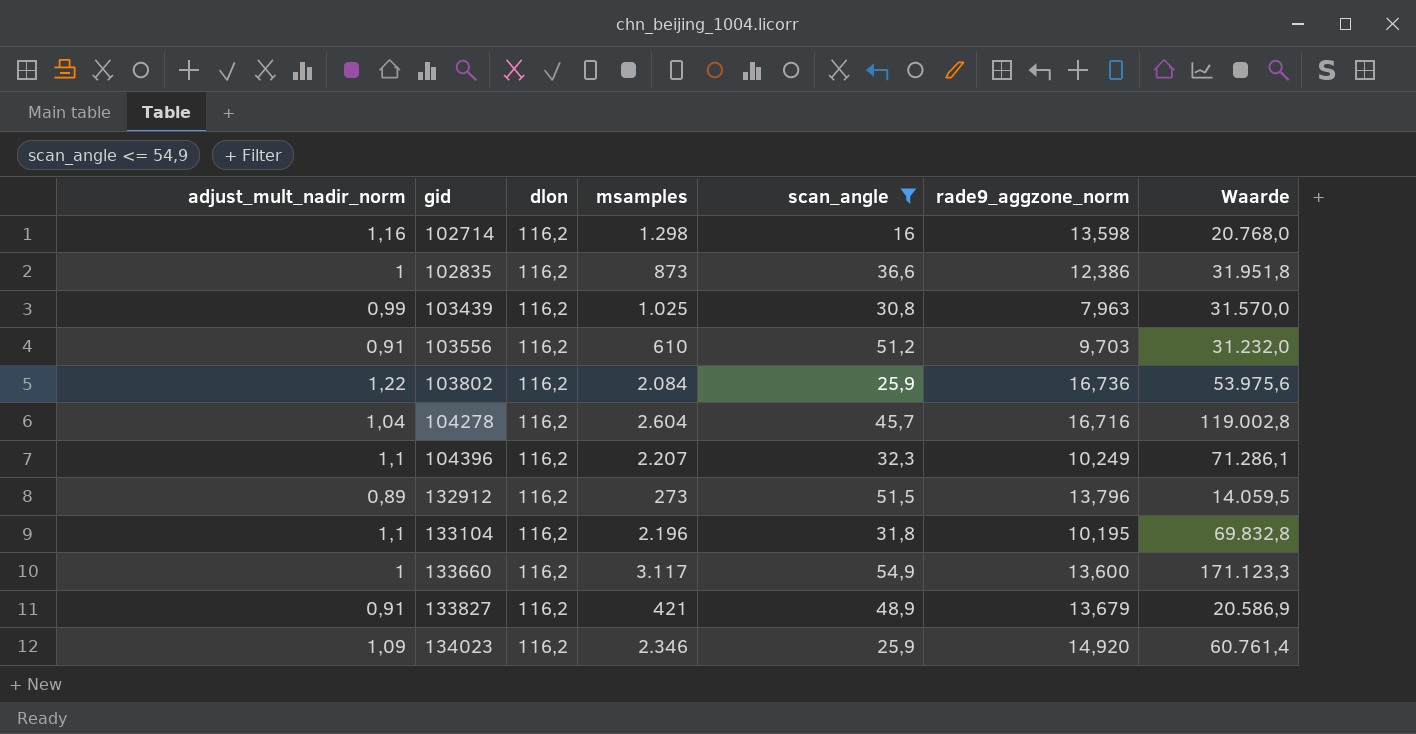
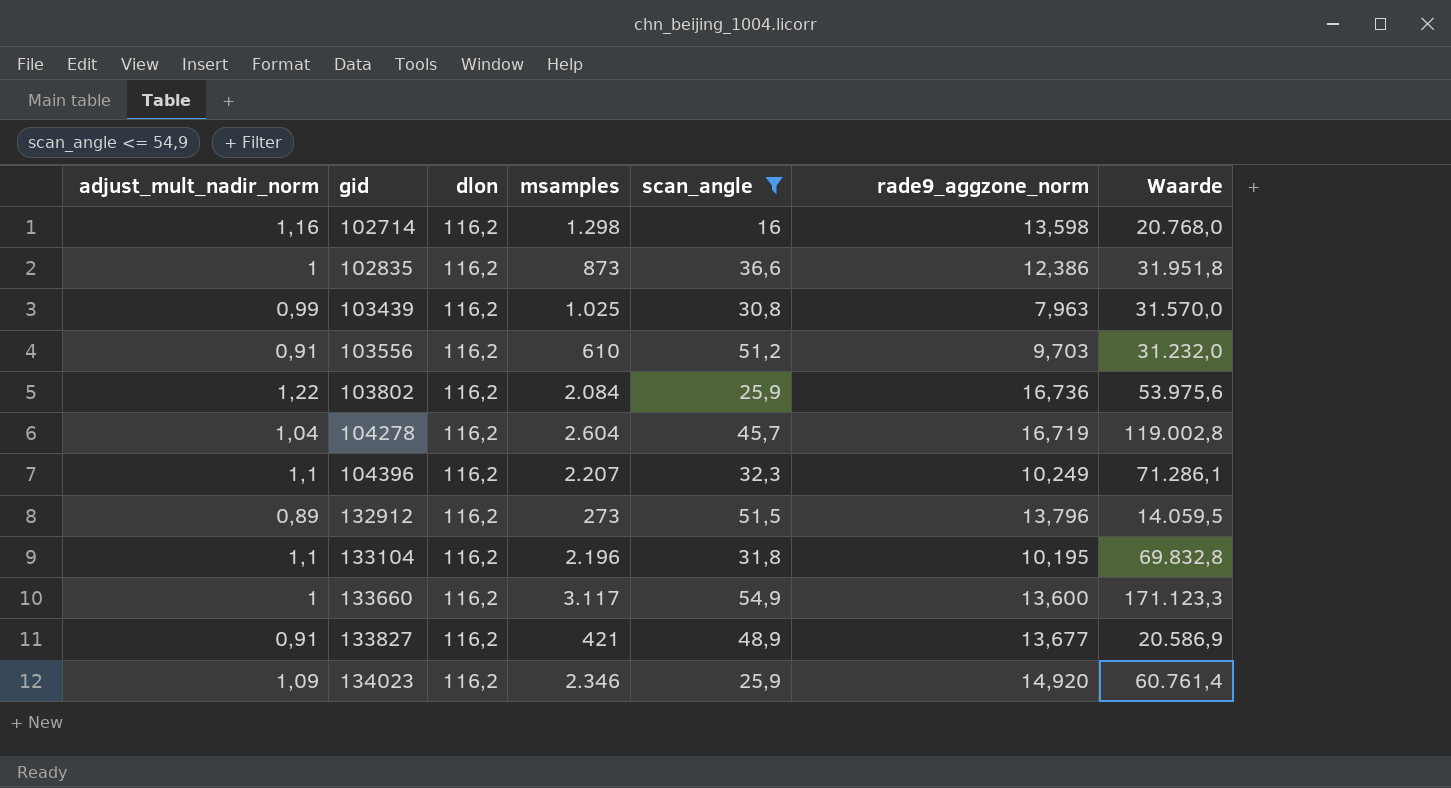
104278 | rade9_aggzone_norm: 16,716 -> 16,719
133827 | rade9_aggzone_norm: 13,679 -> 13,677

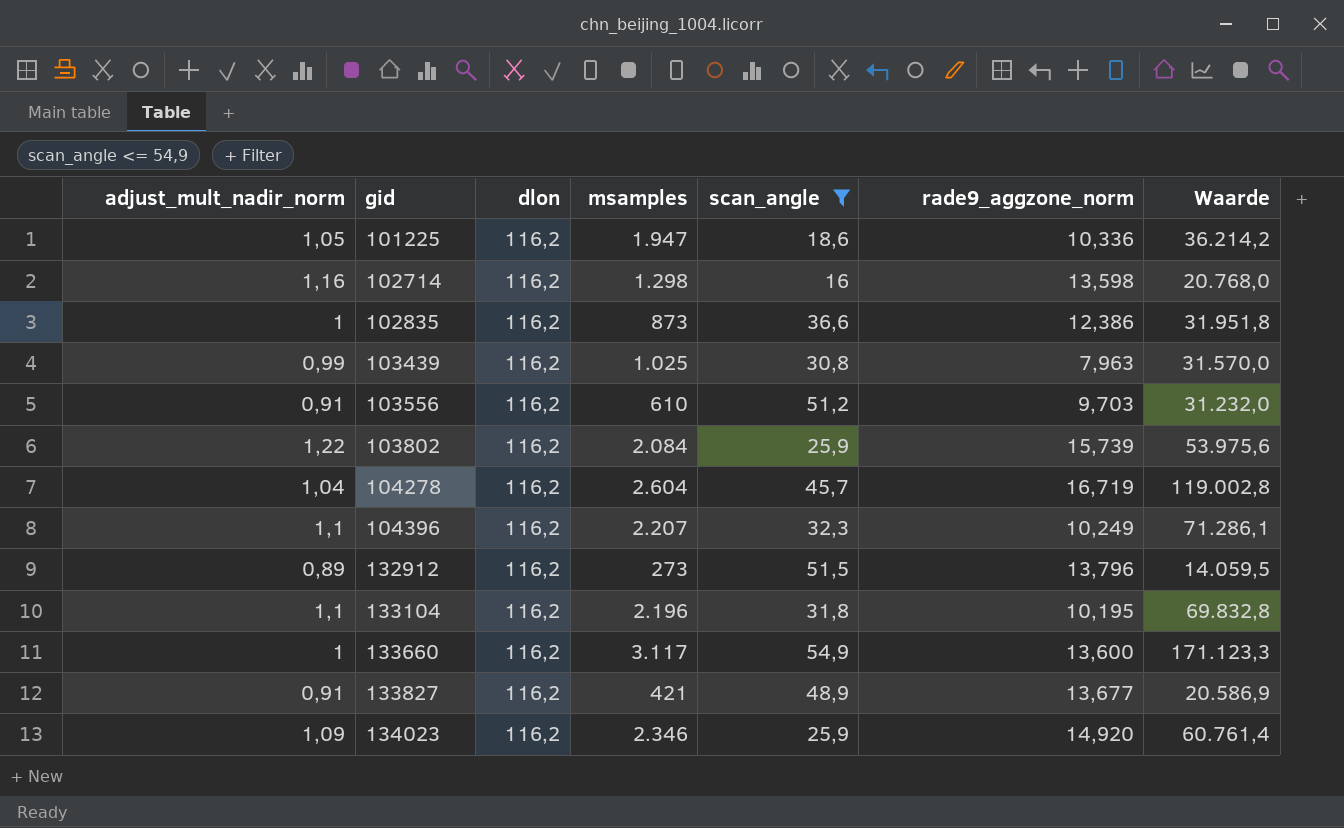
row 101225: none -> 1,05 | 116,2 | 1.947 | 18,6 | 10,336 | 36.214,2
103802 | rade9_aggzone_norm: 16,736 -> 15,739

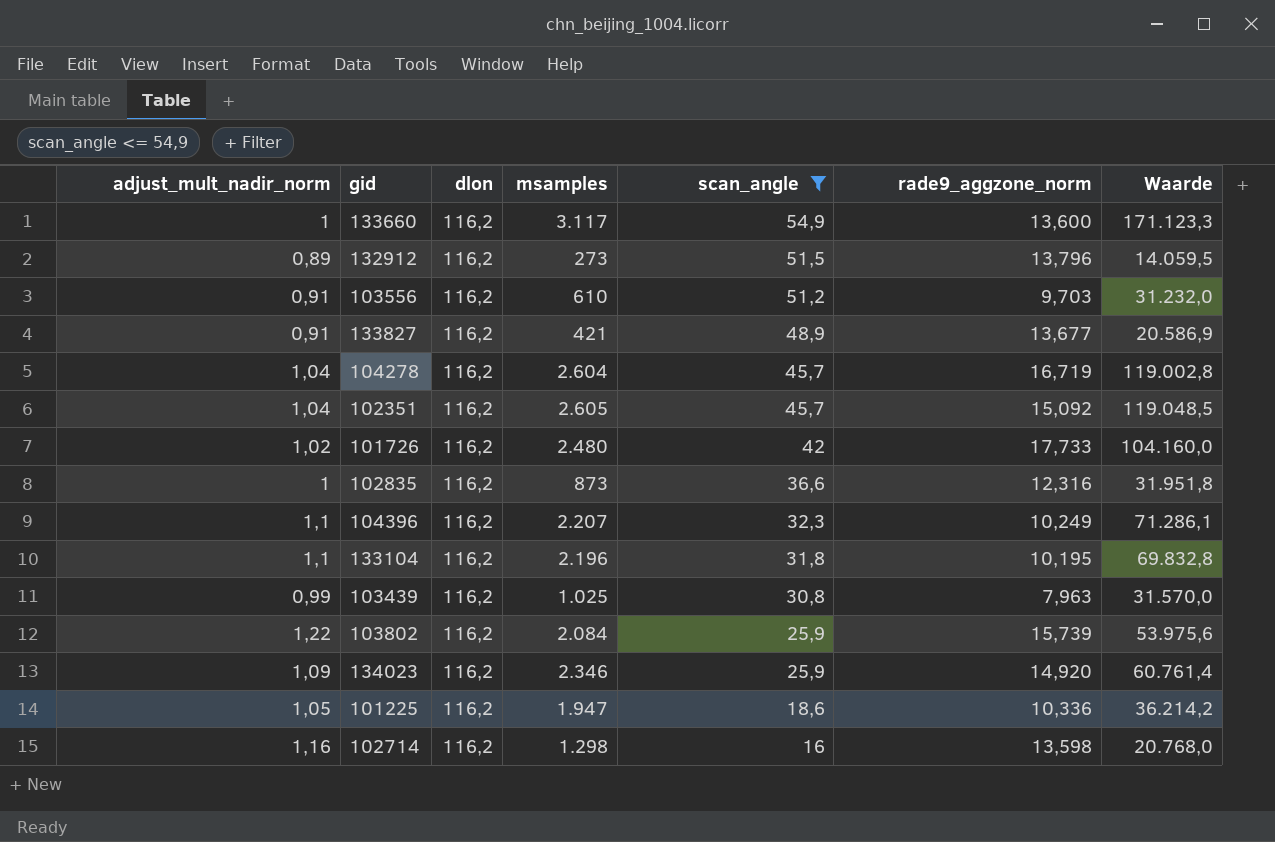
row order: gid ascending -> scan_angle descending
row 102351: none -> 1,04 | 116,2 | 2.605 | 45,7 | 15,092 | 119.048,5
row 101726: none -> 1,02 | 116,2 | 2.480 | 42 | 17,733 | 104.160,0
102835 | rade9_aggzone_norm: 12,386 -> 12,316

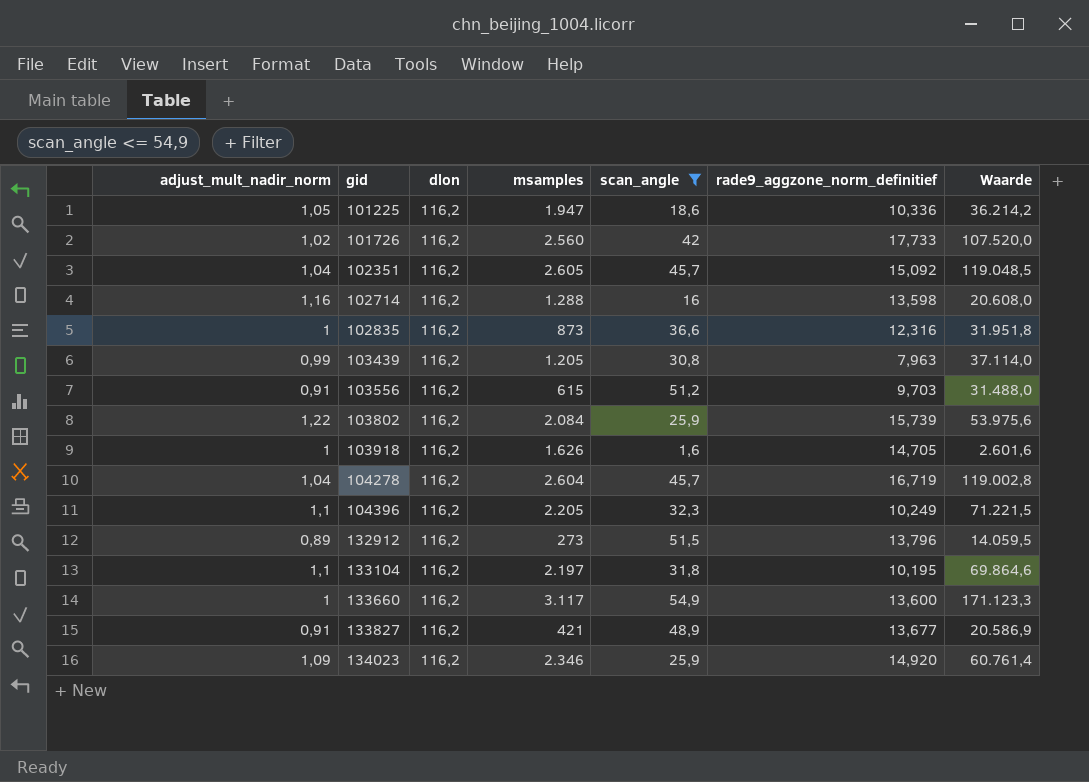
row order: scan_angle descending -> gid ascending
column name: rade9_aggzone_norm -> rade9_aggzone_norm_definitief
101726 | msamples: 2.480 -> 2.560
101726 | Waarde: 104.160,0 -> 107.520,0
102714 | msamples: 1.298 -> 1.288
102714 | Waarde: 20.768,0 -> 20.608,0
103439 | msamples: 1.025 -> 1.205
103439 | Waarde: 31.570,0 -> 37.114,0
103556 | msamples: 610 -> 615
103556 | Waarde: 31.232,0 -> 31.488,0
row 103918: none -> 1 | 116,2 | 1.626 | 1,6 | 14,705 | 2.601,6
104396 | msamples: 2.207 -> 2.205
104396 | Waarde: 71.286,1 -> 71.221,5
133104 | msamples: 2.196 -> 2.197
133104 | Waarde: 69.832,8 -> 69.864,6

